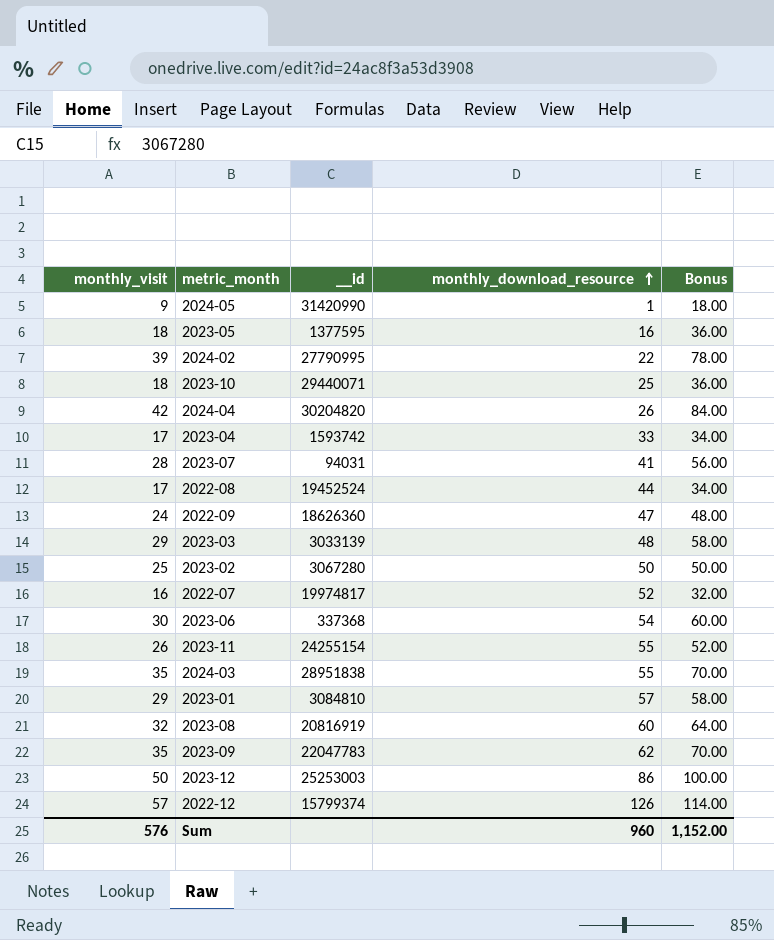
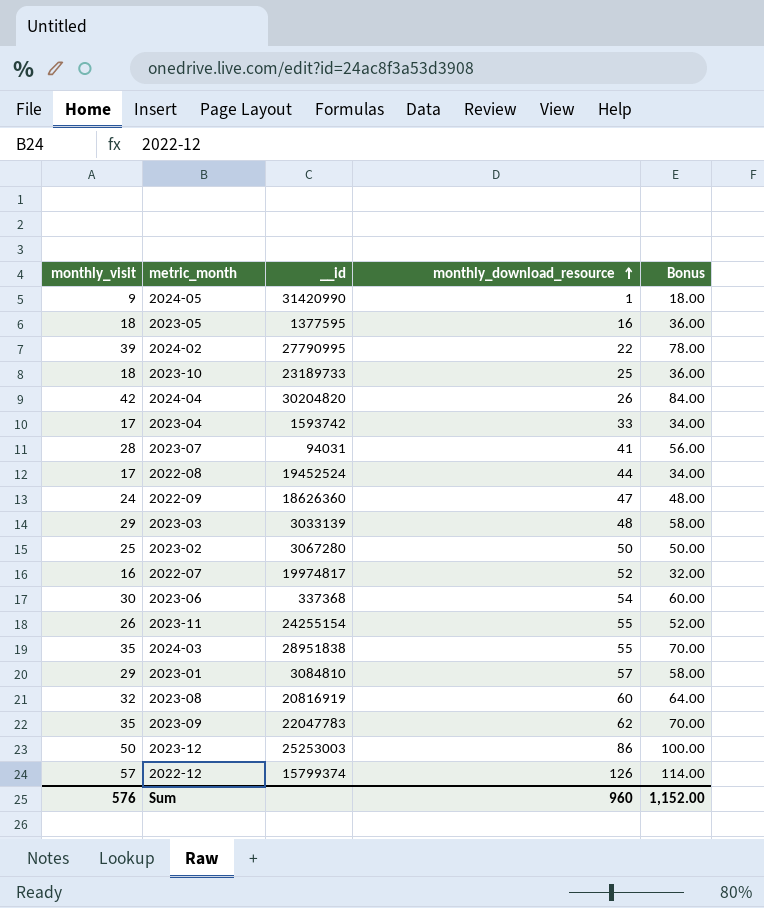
2023-10 | __id: 29440071 -> 23189733

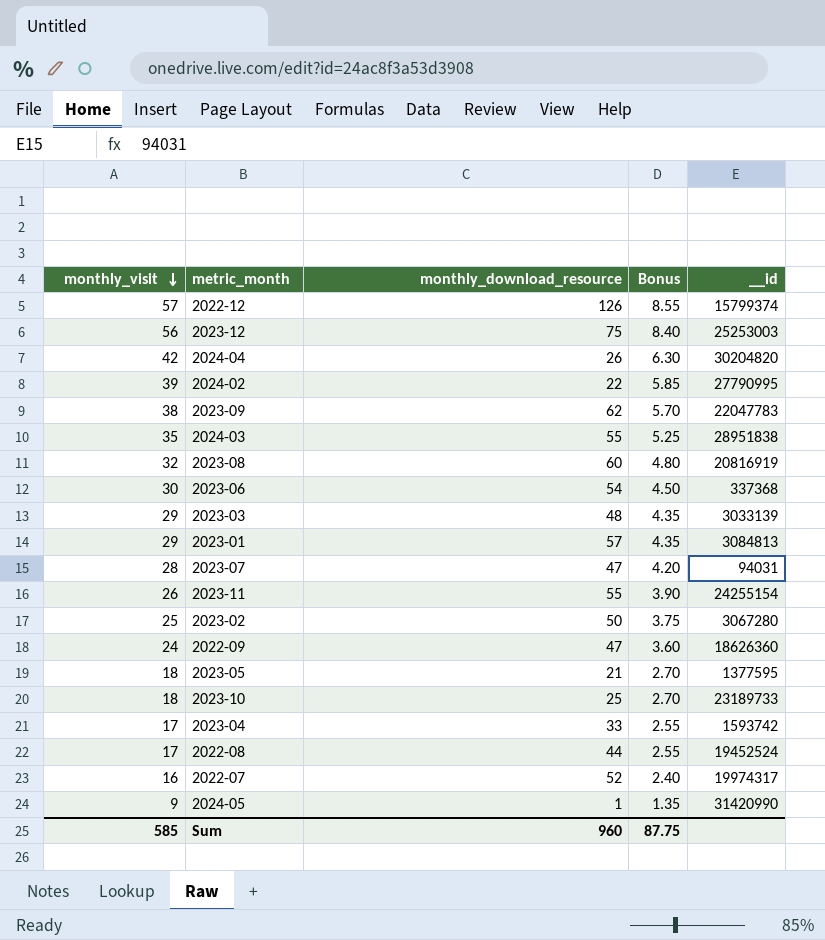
row order: monthly_download_resource ascending -> monthly_visit descending
column Bonus | formula: [monthly_visit] * 2 -> [monthly_visit] * 0.15
column __id | position: 3 -> 5
2023-12 | monthly_visit: 50 -> 56
2023-12 | monthly_download_resource: 86 -> 75
2023-09 | monthly_visit: 35 -> 38
2023-01 | __id: 3084810 -> 3084813
2023-07 | monthly_download_resource: 41 -> 47
2023-05 | monthly_download_resource: 16 -> 21
2022-07 | __id: 19974817 -> 19974317
Sum | monthly_visit: 576 -> 585
Sum | Bonus: 1,152.00 -> 87.75

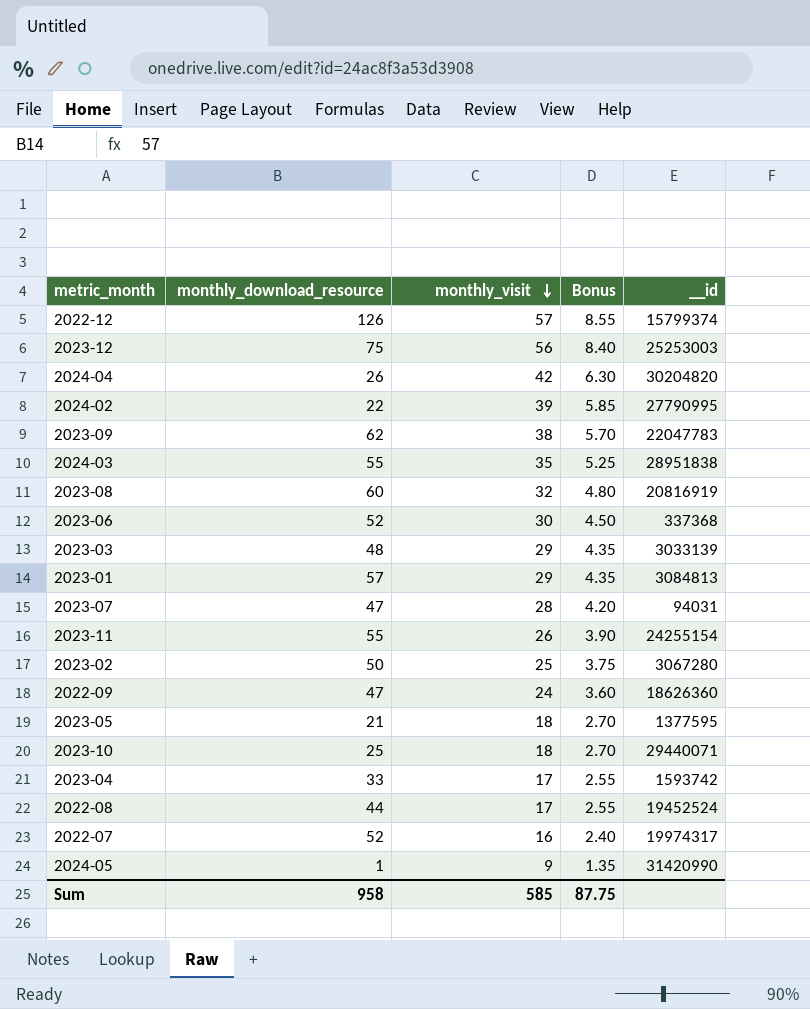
column monthly_visit | position: 1 -> 3
2023-06 | monthly_download_resource: 54 -> 52
2023-10 | __id: 23189733 -> 29440071
Sum | monthly_download_resource: 960 -> 958

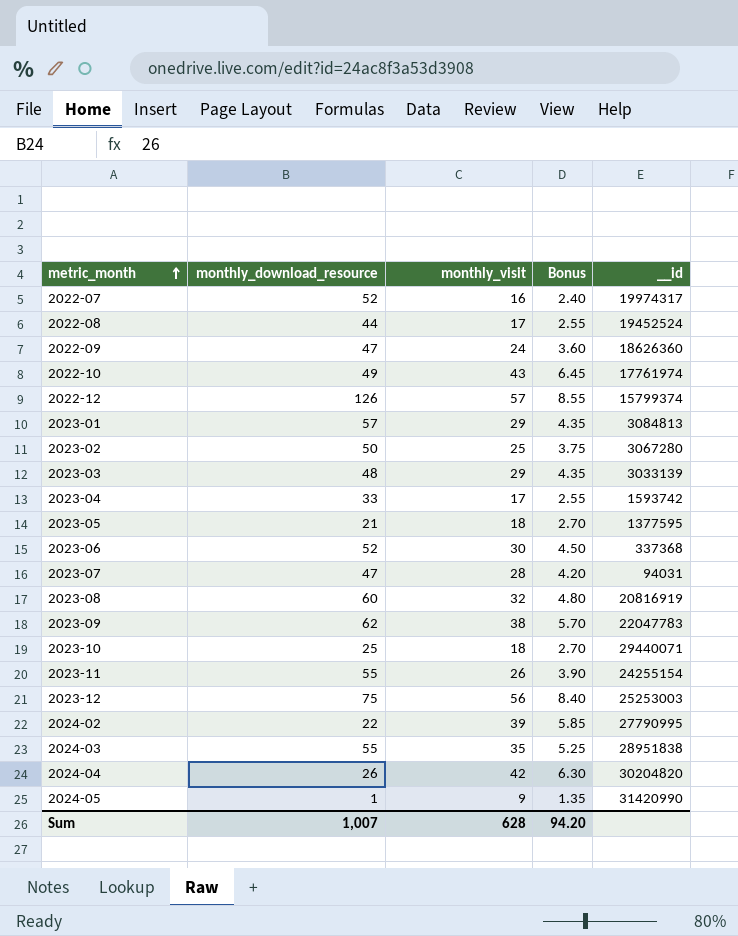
row order: monthly_visit descending -> metric_month ascending
row 2022-10: none -> 49 | 43 | 6.45 | 17761974
Sum | monthly_download_resource: 958 -> 1,007
Sum | monthly_visit: 585 -> 628
Sum | Bonus: 87.75 -> 94.20

